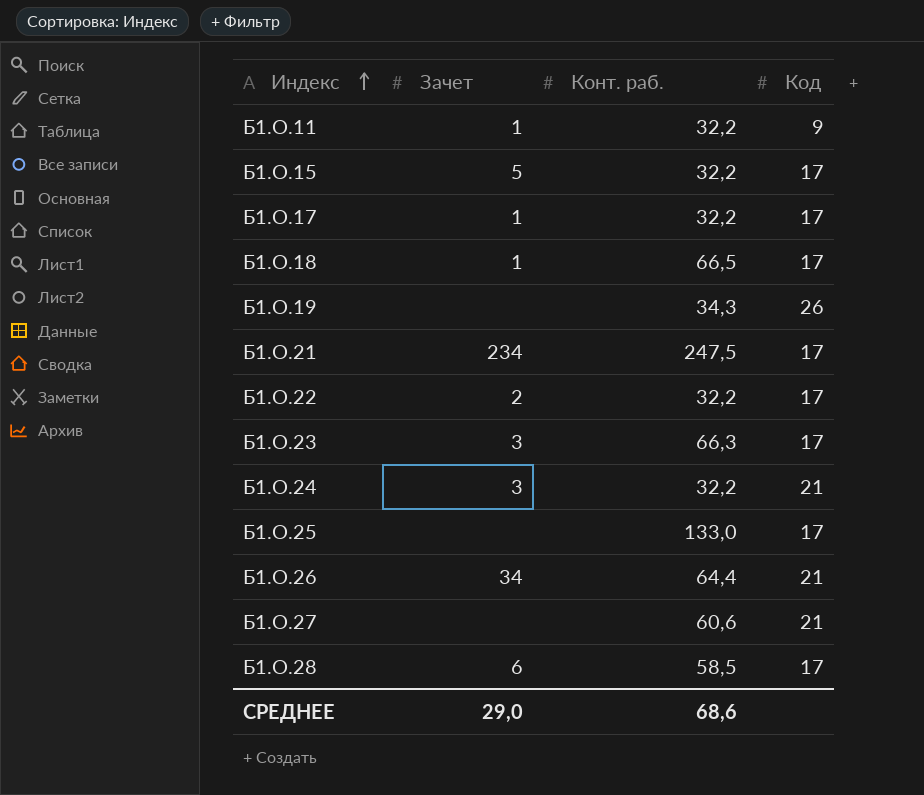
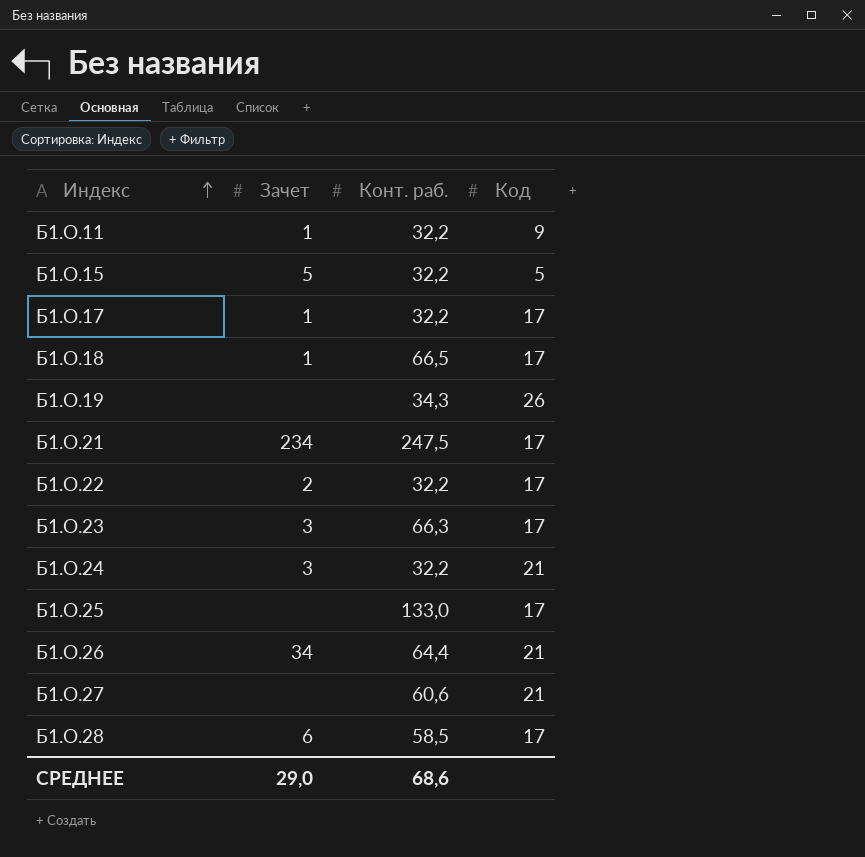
Б1.О.15 | Код: 17 -> 5

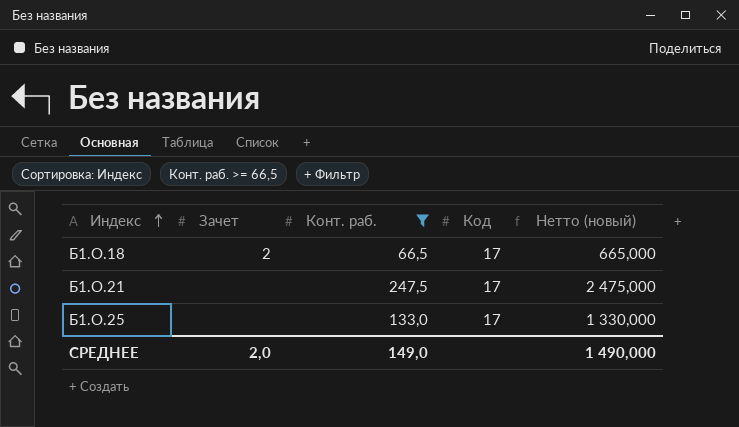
filter: none -> Конт. раб. >= 66,5
column Нетто (новый) | formula: none -> [Конт. раб.] * 10
Б1.О.18 | Зачет: 1 -> 2
Б1.О.21 | Зачет: 234 -> none
СРЕДНЕЕ | Зачет: 29,0 -> 2,0
СРЕДНЕЕ | Конт. раб.: 68,6 -> 149,0

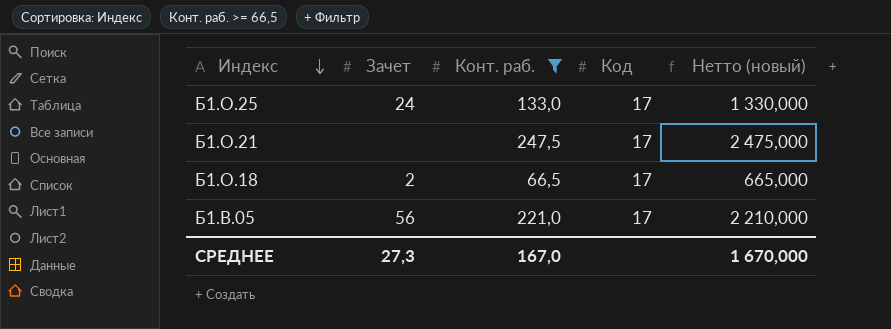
row order: Индекс ascending -> Индекс descending
Б1.О.25 | Зачет: none -> 24
row Б1.В.05: none -> 56 | 221,0 | 17 | 2 210,000
СРЕДНЕЕ | Зачет: 2,0 -> 27,3
СРЕДНЕЕ | Конт. раб.: 149,0 -> 167,0
СРЕДНЕЕ | Нетто (новый): 1 490,000 -> 1 670,000

